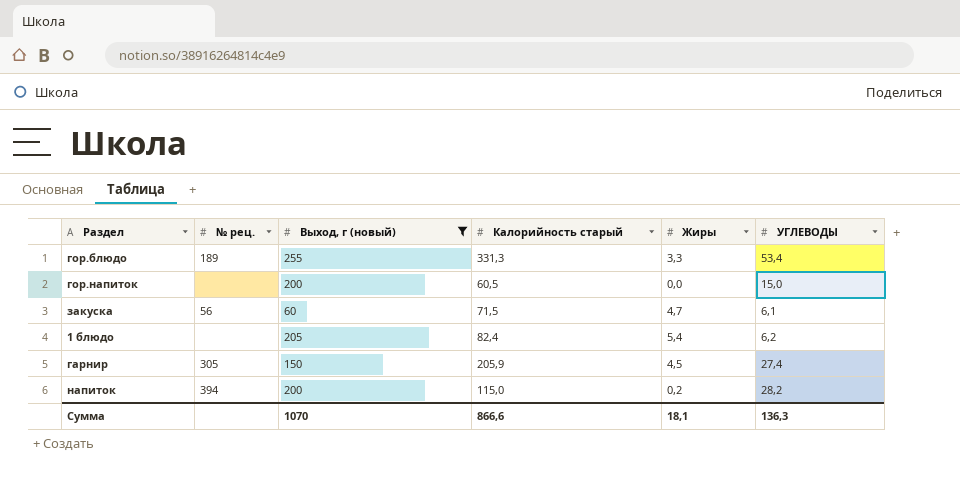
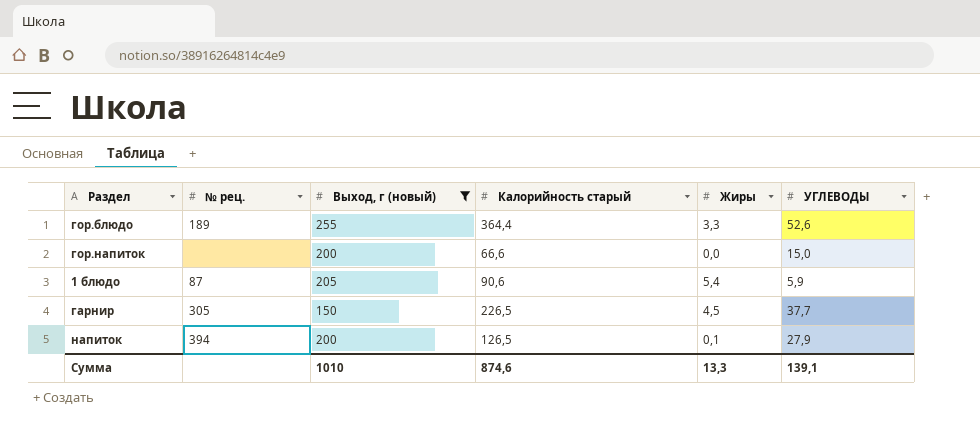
row закуска: 56 | 60 | 71,5 | 4,7 | 6,1 -> none
гор.блюдо | Калорийность старый: 331,3 -> 364,4
гор.блюдо | УГЛЕВОДЫ: 53,4 -> 52,6
гор.напиток | Калорийность старый: 60,5 -> 66,6
1 блюдо | № рец.: none -> 87
1 блюдо | Калорийность старый: 82,4 -> 90,6
1 блюдо | УГЛЕВОДЫ: 6,2 -> 5,9
гарнир | Калорийность старый: 205,9 -> 226,5
гарнир | УГЛЕВОДЫ: 27,4 -> 37,7
напиток | Калорийность старый: 115,0 -> 126,5
напиток | Жиры: 0,2 -> 0,1
напиток | УГЛЕВОДЫ: 28,2 -> 27,9
Сумма | Выход, г (новый): 1070 -> 1010
Сумма | Калорийность старый: 866,6 -> 874,6
Сумма | Жиры: 18,1 -> 13,3
Сумма | УГЛЕВОДЫ: 136,3 -> 139,1

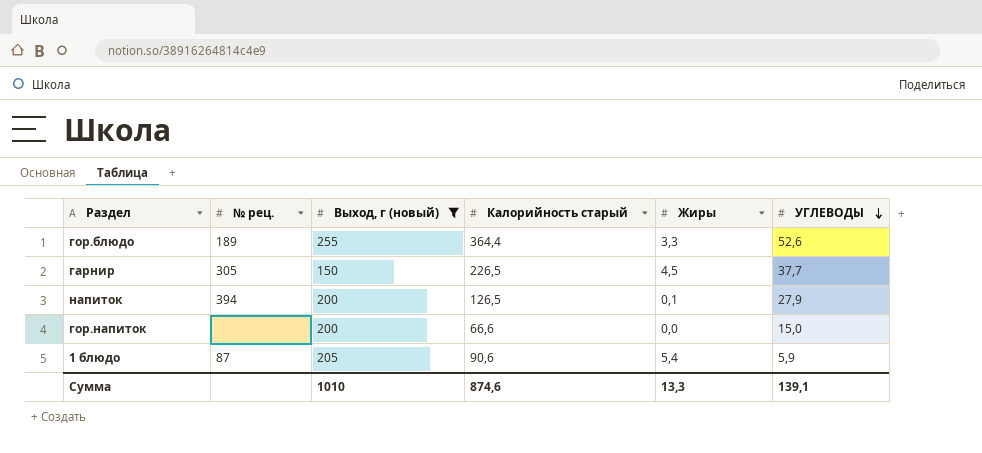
row order: none -> УГЛЕВОДЫ descending

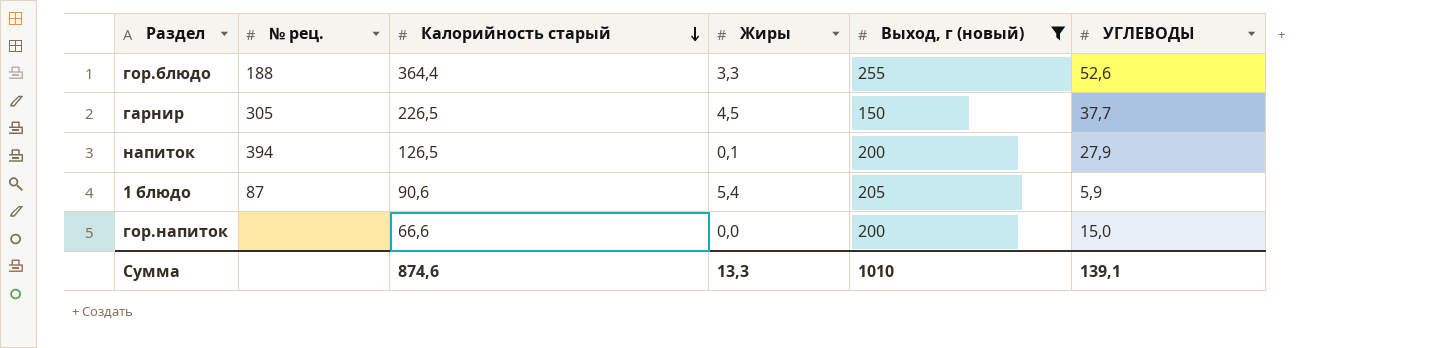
row order: УГЛЕВОДЫ descending -> Калорийность старый descending
column Выход, г (новый) | position: 3 -> 5
гор.блюдо | № рец.: 189 -> 188

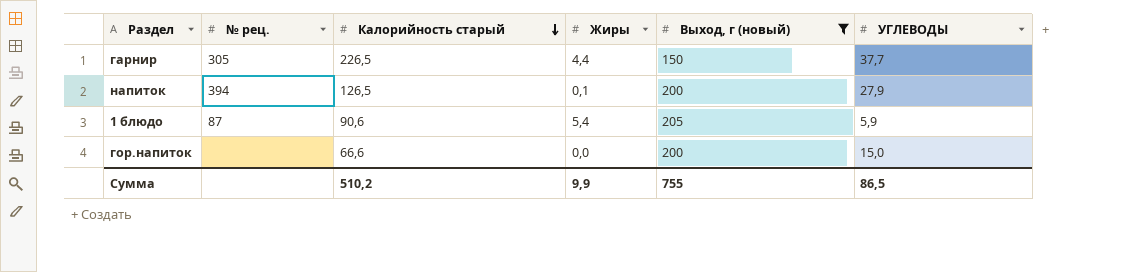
row гор.блюдо: 188 | 364,4 | 3,3 | 255 | 52,6 -> none
гарнир | Жиры: 4,5 -> 4,4
Сумма | Калорийность старый: 874,6 -> 510,2
Сумма | Жиры: 13,3 -> 9,9
Сумма | Выход, г (новый): 1010 -> 755
Сумма | УГЛЕВОДЫ: 139,1 -> 86,5

